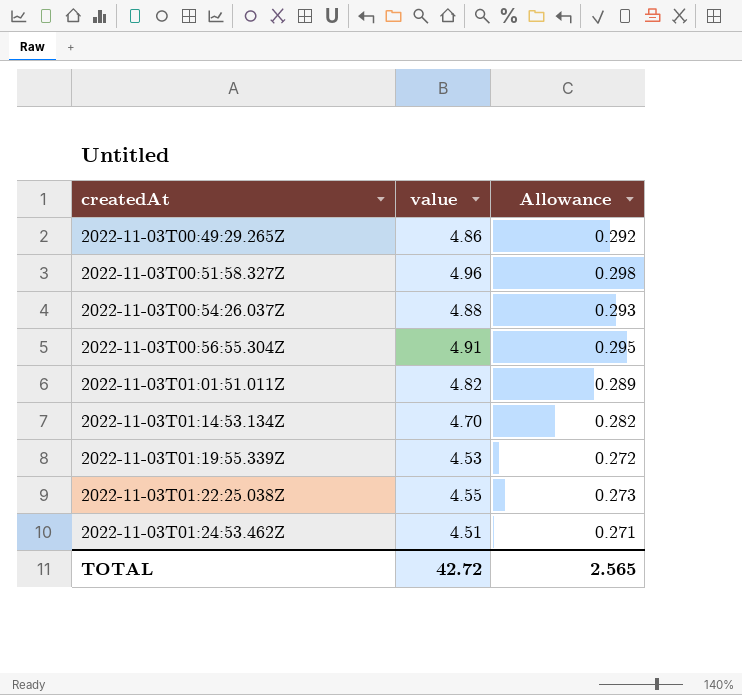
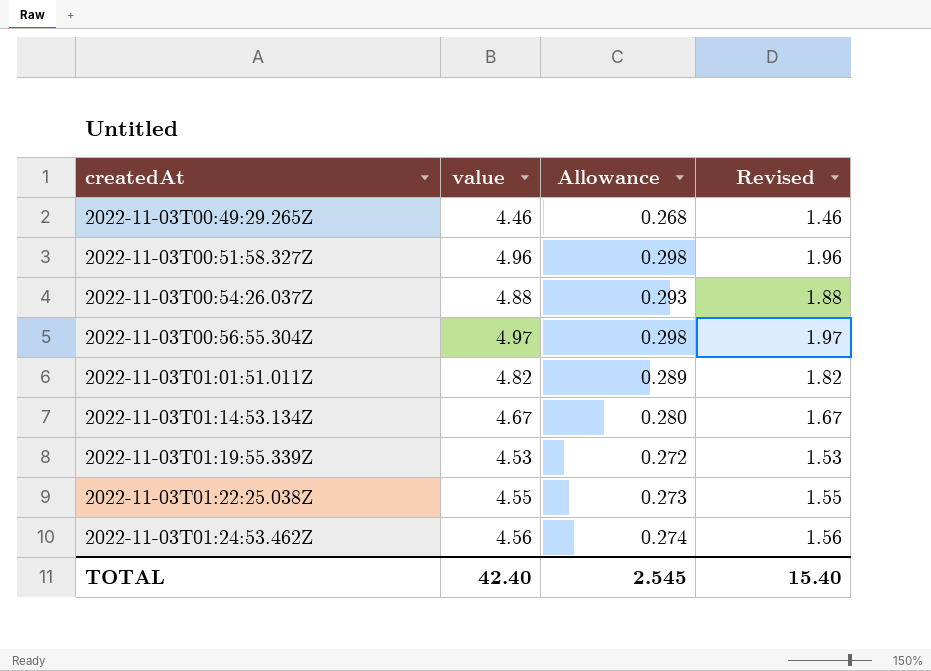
column Revised | formula: none -> [value] - 3
2022-11-03T00:49:29.265Z | value: 4.86 -> 4.46
2022-11-03T00:49:29.265Z | Allowance: 0.292 -> 0.268
2022-11-03T00:56:55.304Z | value: 4.91 -> 4.97
2022-11-03T00:56:55.304Z | Allowance: 0.295 -> 0.298
2022-11-03T01:14:53.134Z | value: 4.70 -> 4.67
2022-11-03T01:14:53.134Z | Allowance: 0.282 -> 0.280
2022-11-03T01:24:53.462Z | value: 4.51 -> 4.56
2022-11-03T01:24:53.462Z | Allowance: 0.271 -> 0.274
TOTAL | value: 42.72 -> 42.40
TOTAL | Allowance: 2.565 -> 2.545

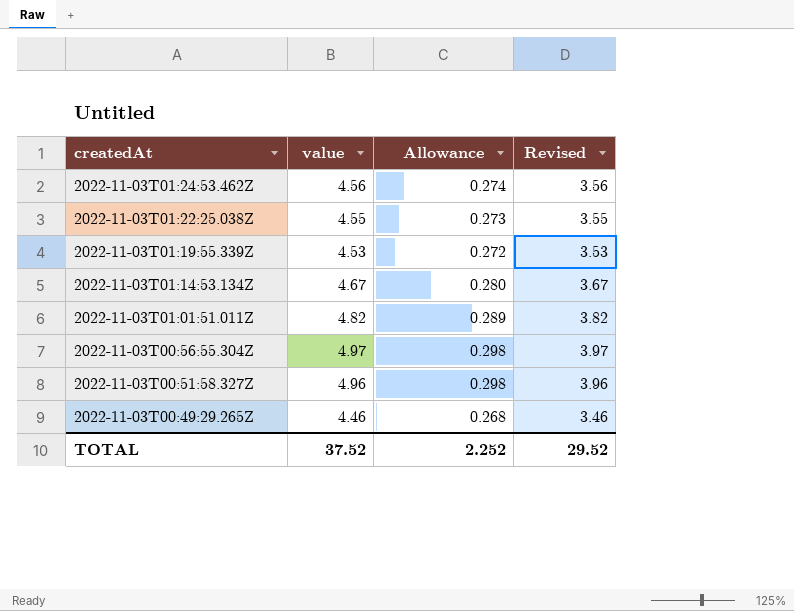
row order: createdAt ascending -> createdAt descending
column Revised | formula: [value] - 3 -> [value] - 1
row 2022-11-03T00:54:26.037Z: 4.88 | 0.293 | 1.88 -> none
TOTAL | value: 42.40 -> 37.52
TOTAL | Allowance: 2.545 -> 2.252
TOTAL | Revised: 15.40 -> 29.52

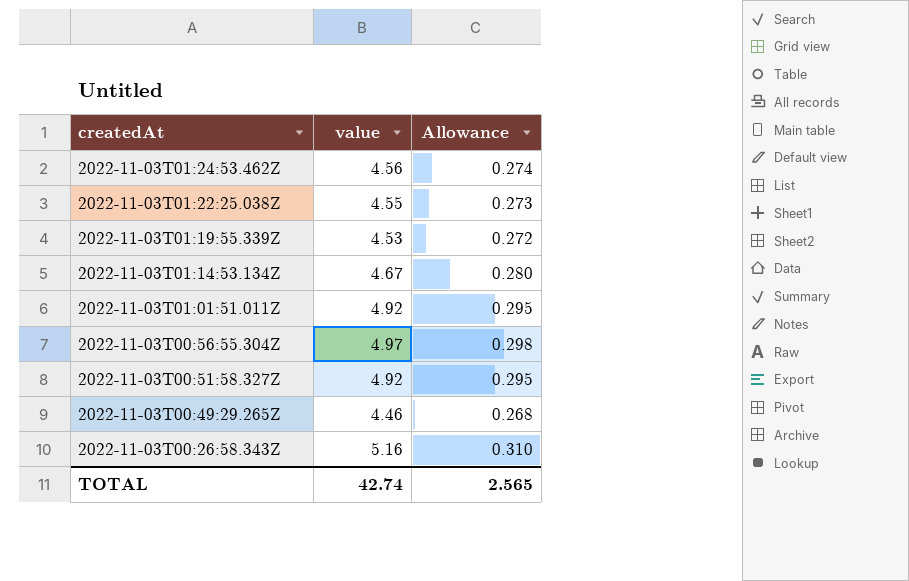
column Revised | formula: [value] - 1 -> none
2022-11-03T01:01:51.011Z | value: 4.82 -> 4.92
2022-11-03T01:01:51.011Z | Allowance: 0.289 -> 0.295
2022-11-03T00:51:58.327Z | value: 4.96 -> 4.92
2022-11-03T00:51:58.327Z | Allowance: 0.298 -> 0.295
row 2022-11-03T00:26:58.343Z: none -> 5.16 | 0.310
TOTAL | value: 37.52 -> 42.74
TOTAL | Allowance: 2.252 -> 2.565

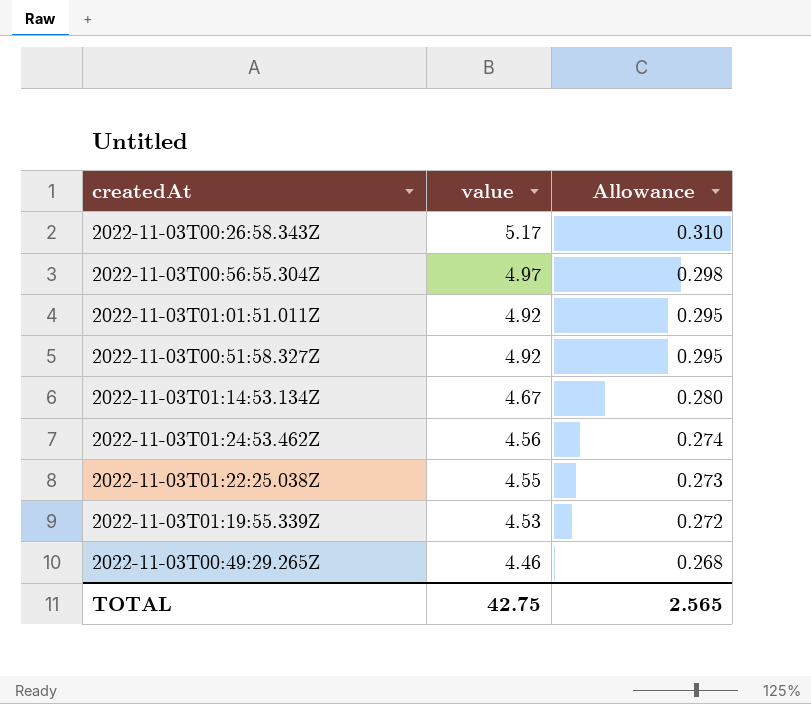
row order: createdAt descending -> value descending
2022-11-03T00:26:58.343Z | value: 5.16 -> 5.17
TOTAL | value: 42.74 -> 42.75

